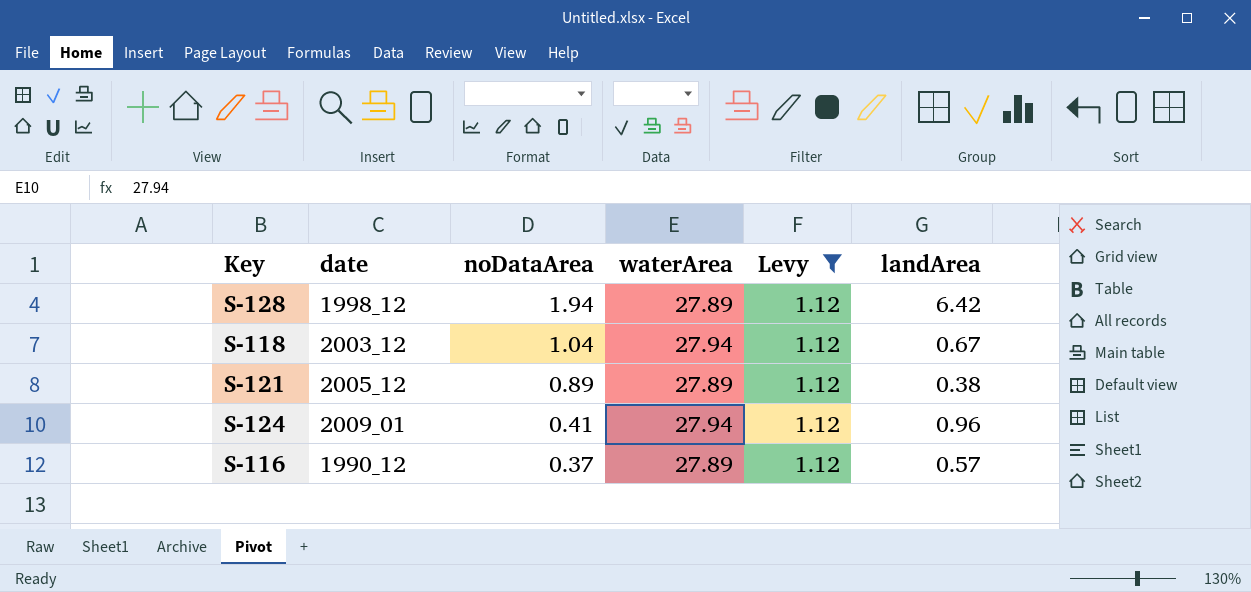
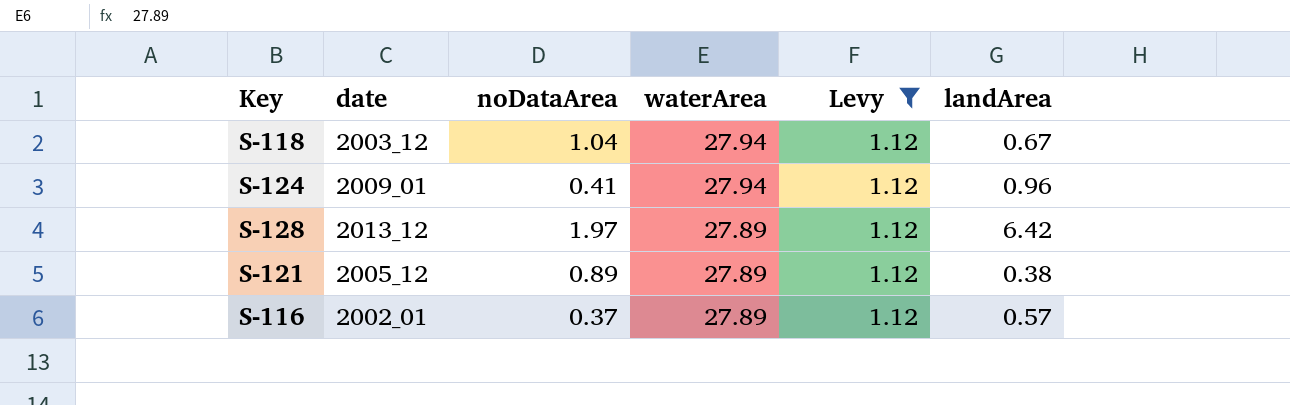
row order: noDataArea descending -> waterArea descending
S-128 | date: 1998_12 -> 2013_12
S-128 | noDataArea: 1.94 -> 1.97
S-116 | date: 1990_12 -> 2002_01

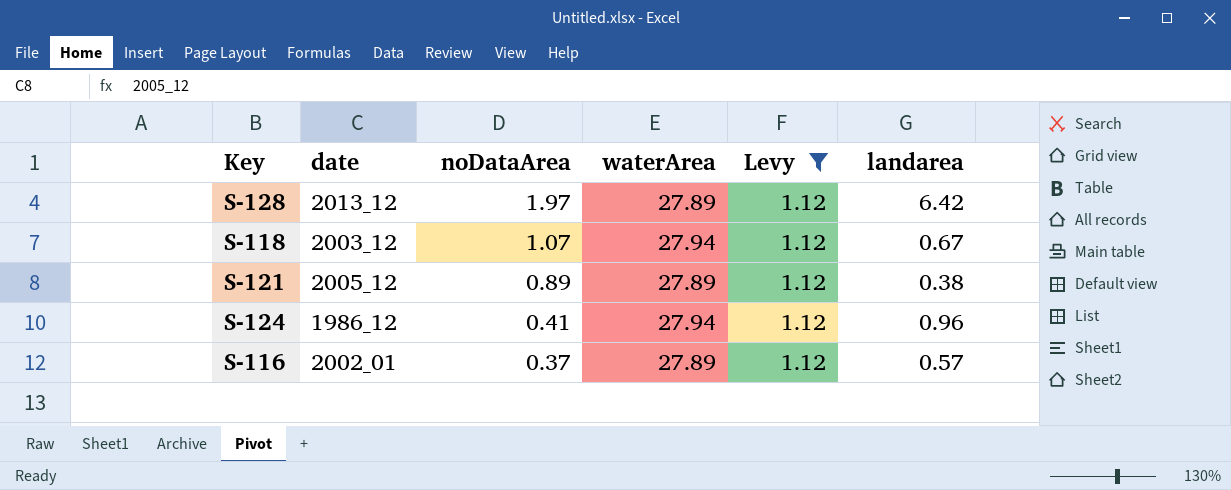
row order: waterArea descending -> noDataArea descending
column name: landArea -> landarea
S-118 | noDataArea: 1.04 -> 1.07
S-124 | date: 2009_01 -> 1986_12

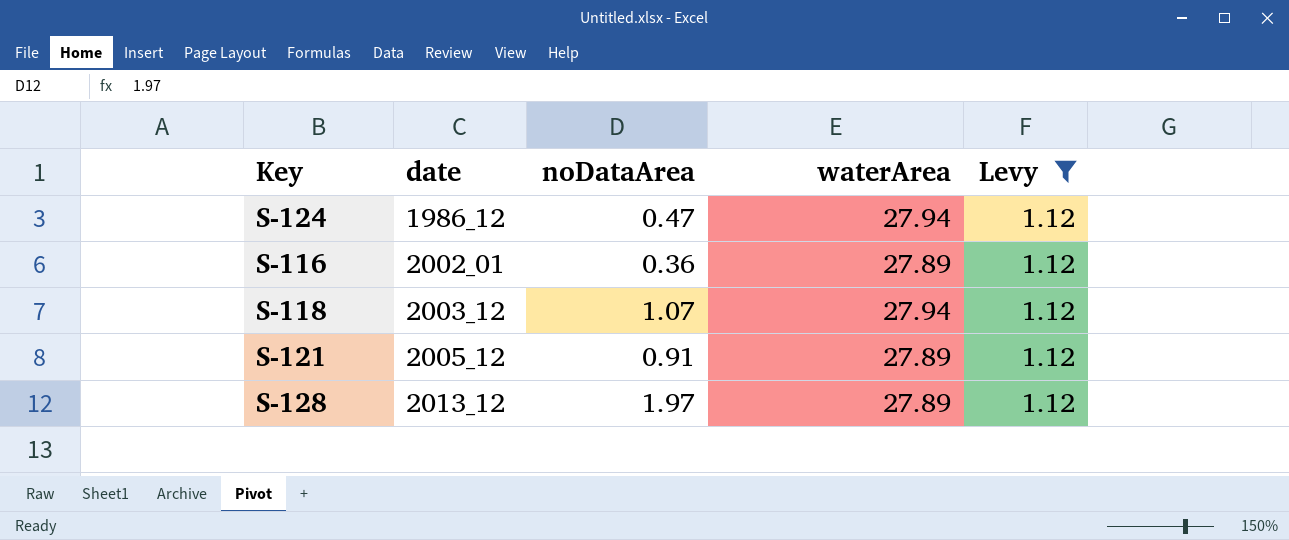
row order: noDataArea descending -> date ascending
column landarea | position: 6 -> none
S-124 | noDataArea: 0.41 -> 0.47
S-116 | noDataArea: 0.37 -> 0.36
S-121 | noDataArea: 0.89 -> 0.91

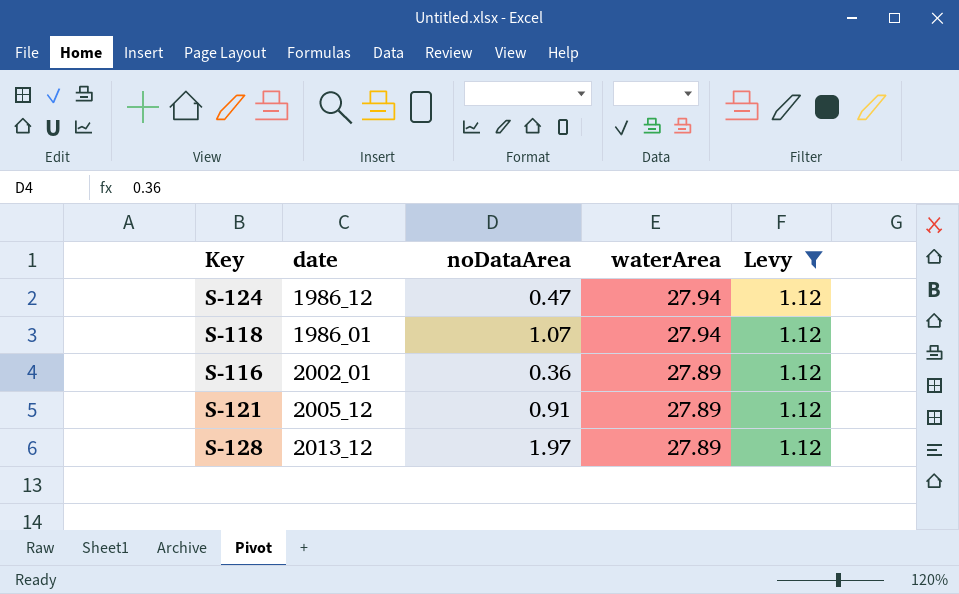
row order: date ascending -> waterArea descending
S-118 | date: 2003_12 -> 1986_01

